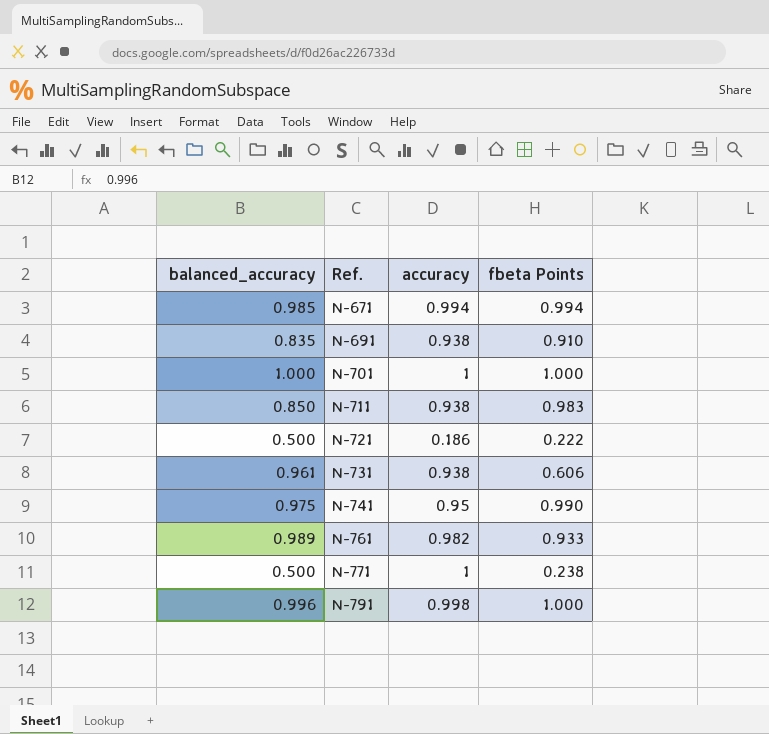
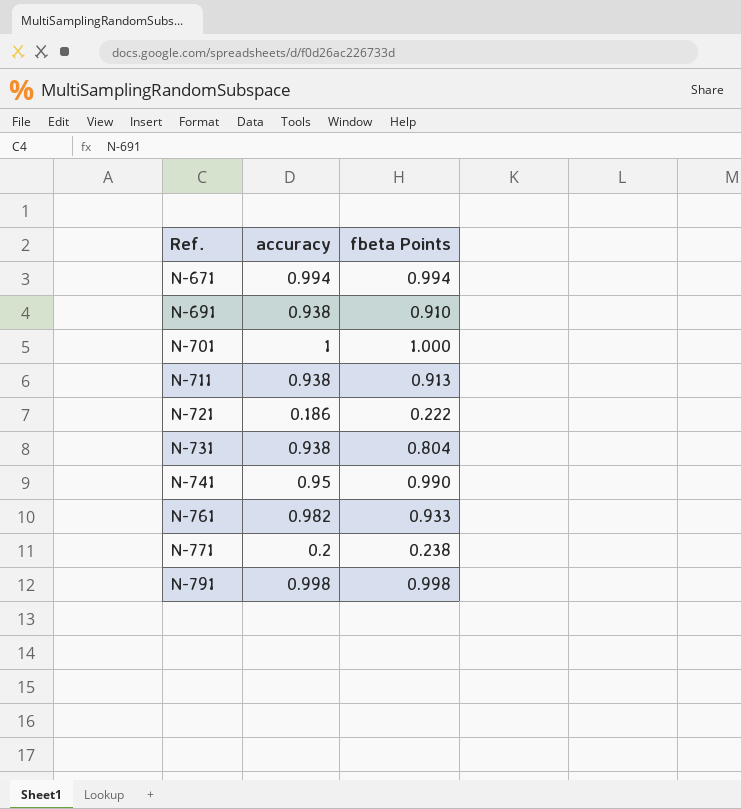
column balanced_accuracy | position: 1 -> none
N-711 | fbeta Points: 0.983 -> 0.913
N-731 | fbeta Points: 0.606 -> 0.804
N-771 | accuracy: 1 -> 0.2
N-791 | fbeta Points: 1.000 -> 0.998

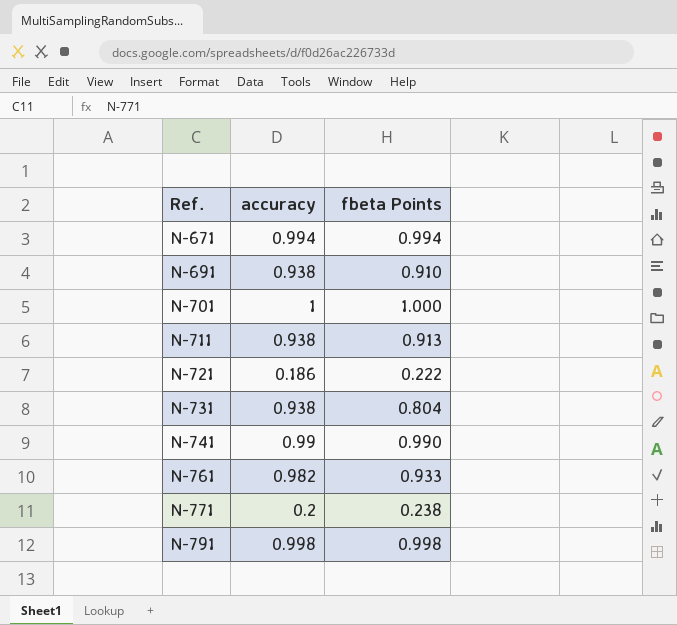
N-741 | accuracy: 0.95 -> 0.99

